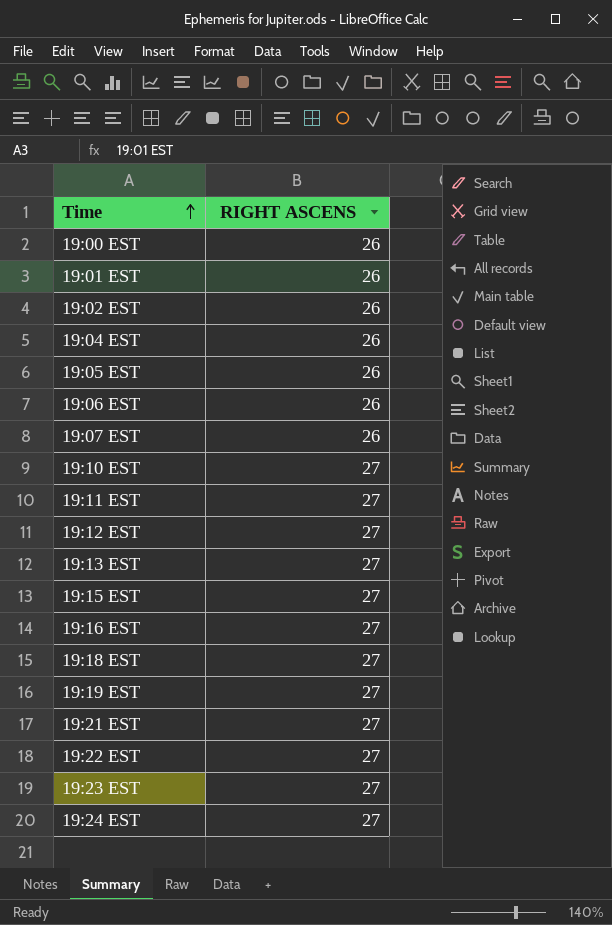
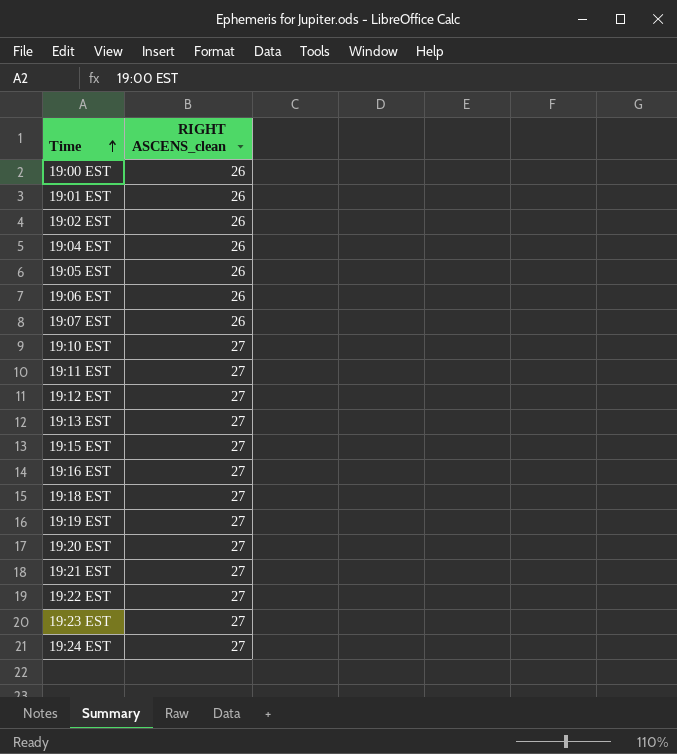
column name: RIGHT ASCENS -> RIGHT ASCENS_clean
row 19:20 EST: none -> 27

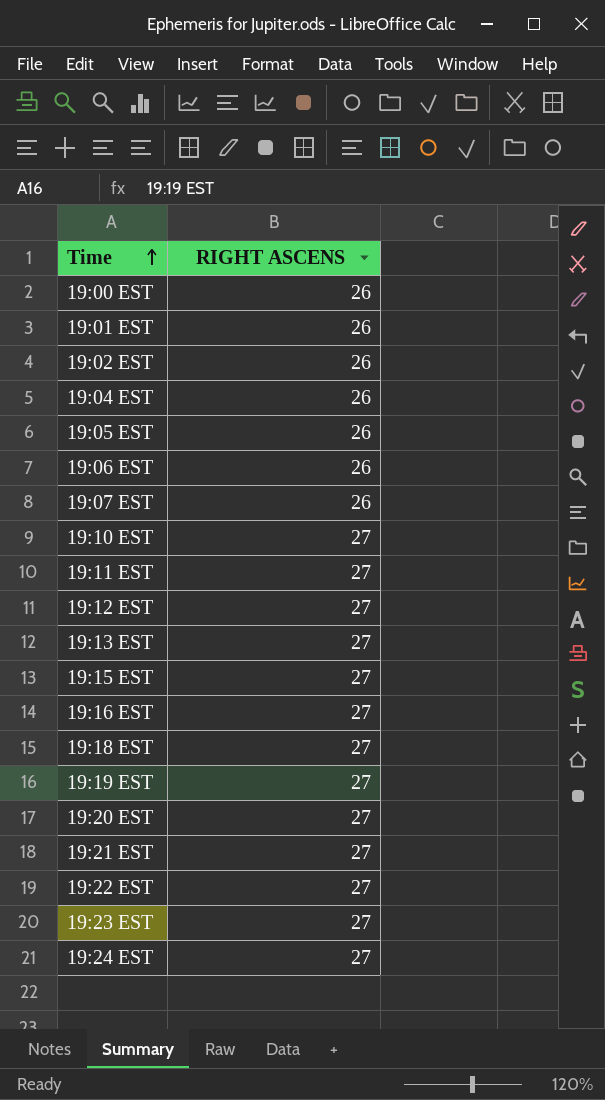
column name: RIGHT ASCENS_clean -> RIGHT ASCENS

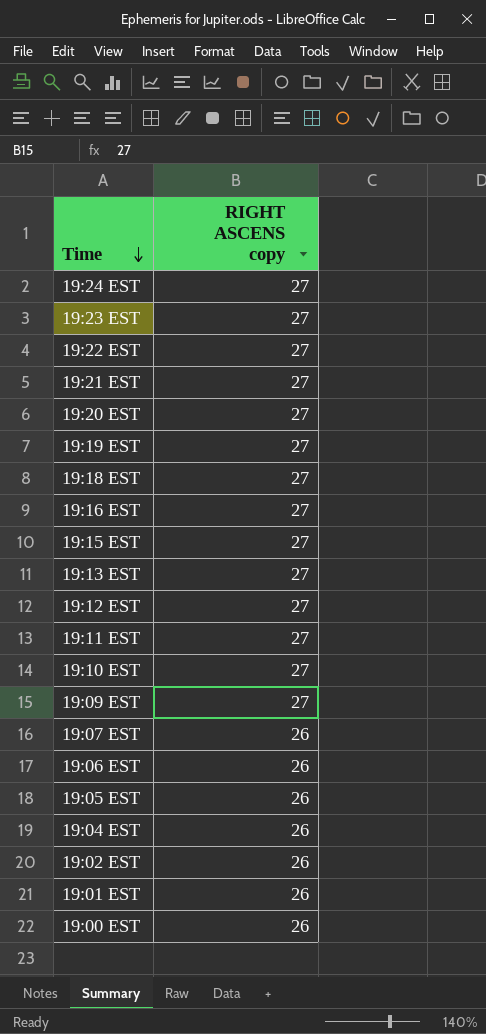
row order: Time ascending -> Time descending
column name: RIGHT ASCENS -> RIGHT ASCENS copy
row 19:09 EST: none -> 27

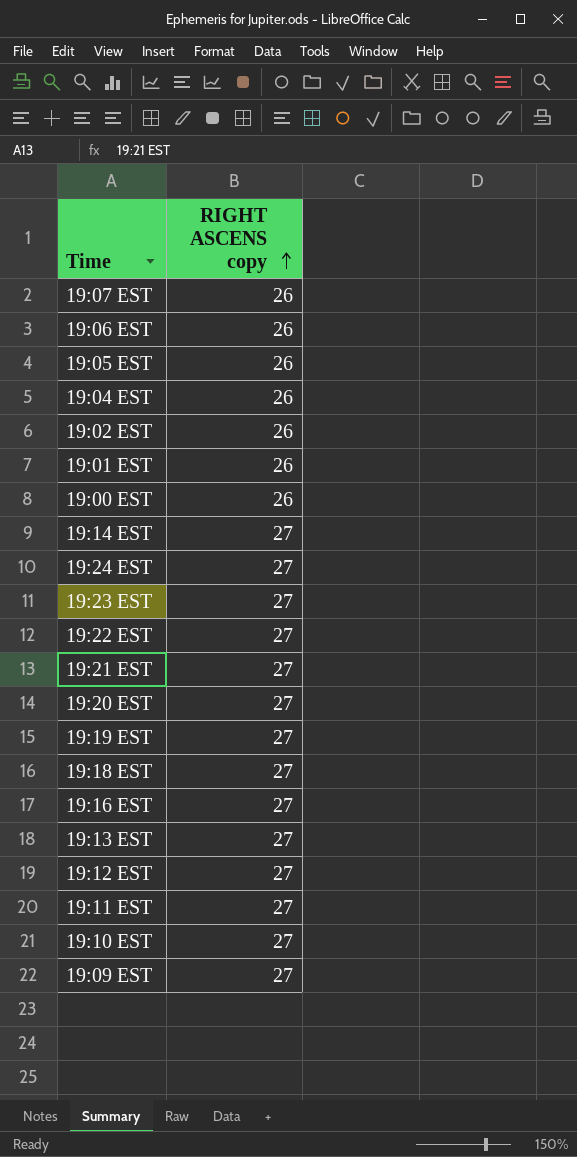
row order: Time descending -> RIGHT ASCENS copy ascending
row 19:15 EST: 27 -> none
row 19:14 EST: none -> 27

